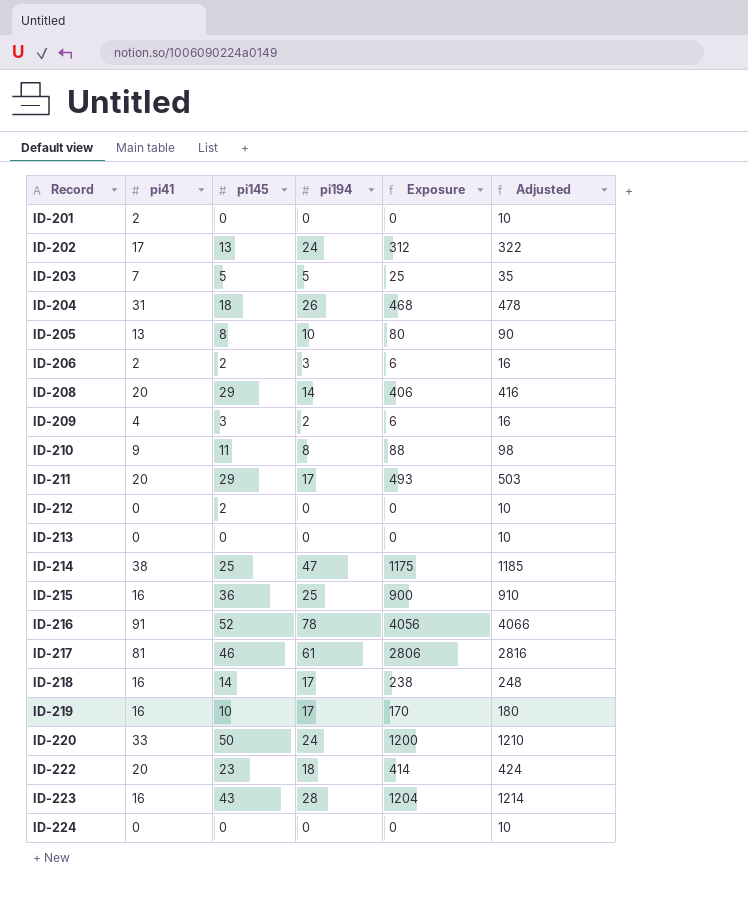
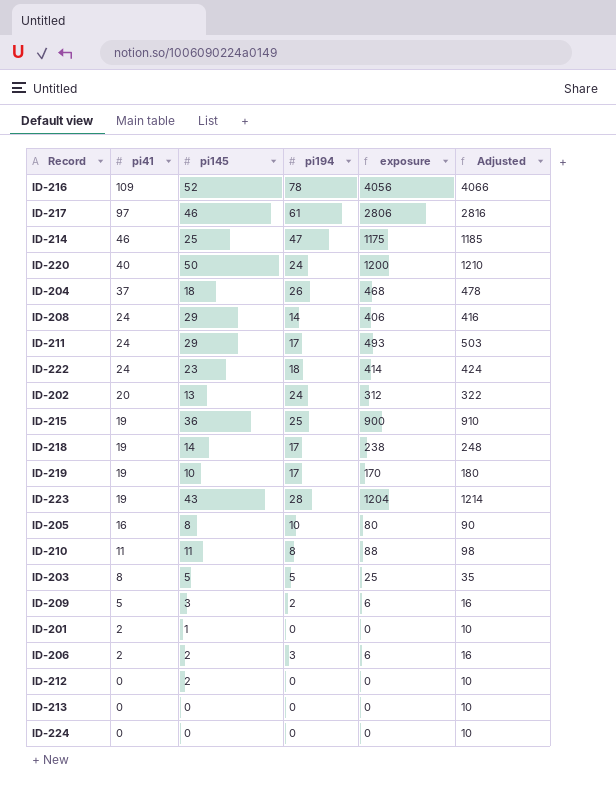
row order: Record ascending -> pi41 descending
column name: Exposure -> exposure
ID-216 | pi41: 91 -> 109
ID-217 | pi41: 81 -> 97
ID-214 | pi41: 38 -> 46
ID-220 | pi41: 33 -> 40
ID-204 | pi41: 31 -> 37
ID-208 | pi41: 20 -> 24
ID-211 | pi41: 20 -> 24
ID-222 | pi41: 20 -> 24
ID-202 | pi41: 17 -> 20
ID-215 | pi41: 16 -> 19
ID-218 | pi41: 16 -> 19
ID-219 | pi41: 16 -> 19
ID-223 | pi41: 16 -> 19
ID-205 | pi41: 13 -> 16
ID-210 | pi41: 9 -> 11
ID-203 | pi41: 7 -> 8
ID-209 | pi41: 4 -> 5
ID-201 | pi145: 0 -> 1

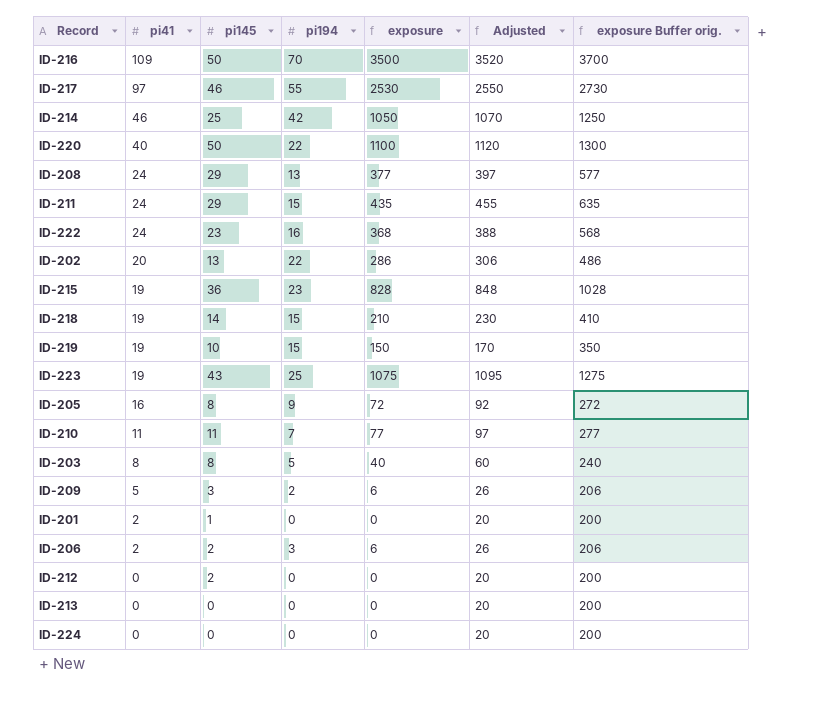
column Adjusted | formula: [exposure] + 10 -> [exposure] + 20
column exposure Buffer orig. | formula: none -> [exposure] + 200
row ID-204: 37 | 18 | 26 | 468 | 478 -> none
ID-216 | pi145: 52 -> 50
ID-216 | pi194: 78 -> 70
ID-216 | exposure: 4056 -> 3500
ID-217 | pi194: 61 -> 55
ID-217 | exposure: 2806 -> 2530
ID-214 | pi194: 47 -> 42
ID-214 | exposure: 1175 -> 1050
ID-220 | pi194: 24 -> 22
ID-220 | exposure: 1200 -> 1100
ID-208 | pi194: 14 -> 13
ID-208 | exposure: 406 -> 377
ID-211 | pi194: 17 -> 15
ID-211 | exposure: 493 -> 435
ID-222 | pi194: 18 -> 16
ID-222 | exposure: 414 -> 368
ID-202 | pi194: 24 -> 22
ID-202 | exposure: 312 -> 286
ID-215 | pi194: 25 -> 23
ID-215 | exposure: 900 -> 828
ID-218 | pi194: 17 -> 15
ID-218 | exposure: 238 -> 210
ID-219 | pi194: 17 -> 15
ID-219 | exposure: 170 -> 150
ID-223 | pi194: 28 -> 25
ID-223 | exposure: 1204 -> 1075
ID-205 | pi194: 10 -> 9
ID-205 | exposure: 80 -> 72
ID-210 | pi194: 8 -> 7
ID-210 | exposure: 88 -> 77
ID-203 | pi145: 5 -> 8
ID-203 | exposure: 25 -> 40

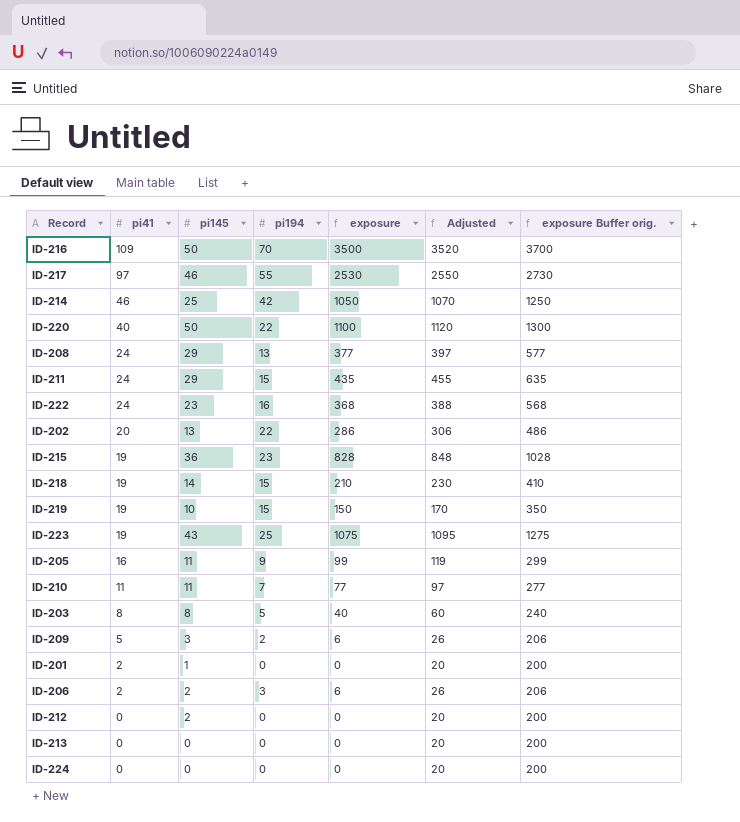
ID-205 | pi145: 8 -> 11
ID-205 | exposure: 72 -> 99
ID-205 | Adjusted: 92 -> 119
ID-205 | exposure Buffer orig.: 272 -> 299

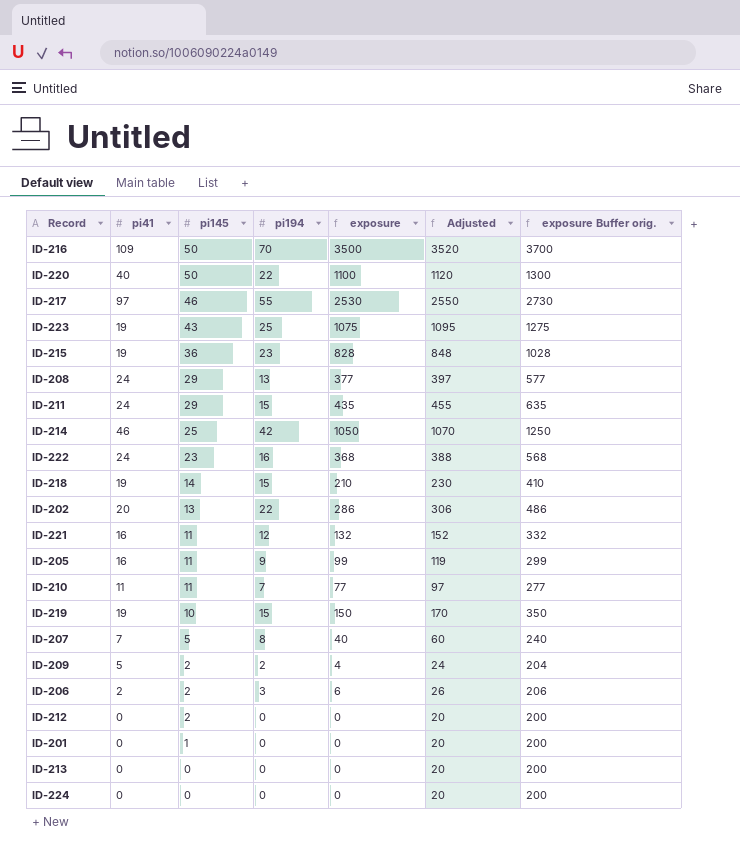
row order: pi41 descending -> pi145 descending
row ID-203: 8 | 8 | 5 | 40 | 60 | 240 -> none
row ID-221: none -> 16 | 11 | 12 | 132 | 152 | 332
row ID-207: none -> 7 | 5 | 8 | 40 | 60 | 240
ID-209 | pi145: 3 -> 2
ID-209 | exposure: 6 -> 4
ID-209 | Adjusted: 26 -> 24
ID-209 | exposure Buffer orig.: 206 -> 204
ID-201 | pi41: 2 -> 0

